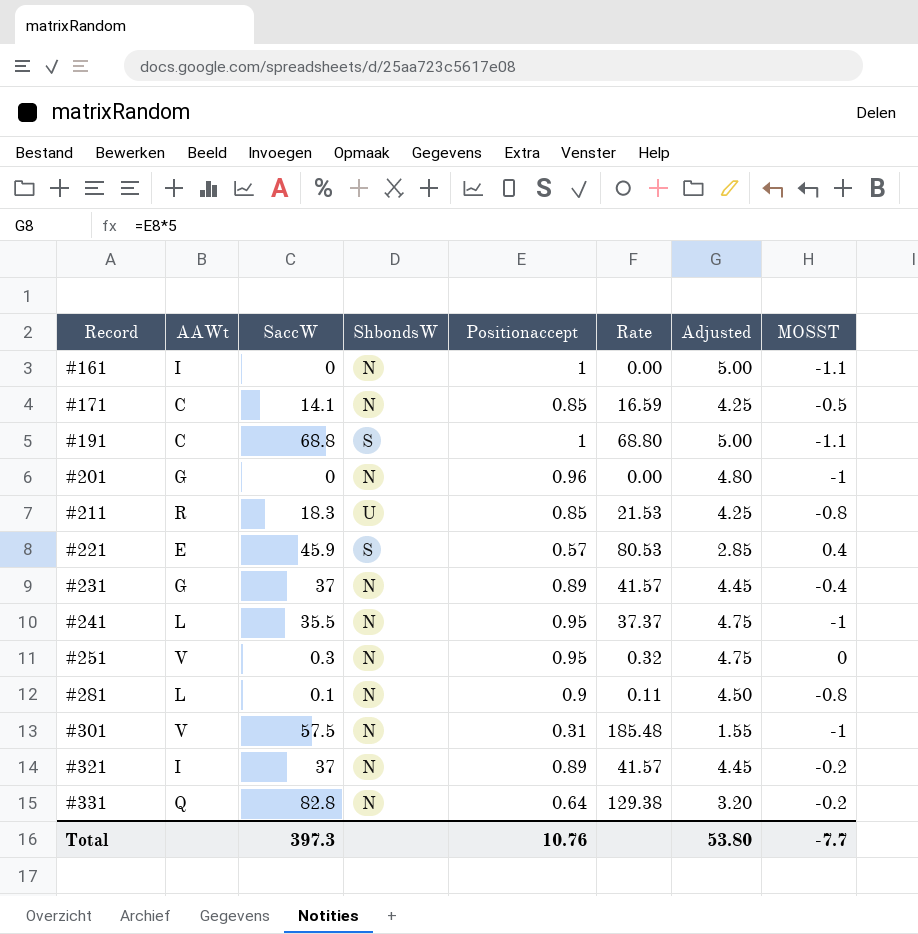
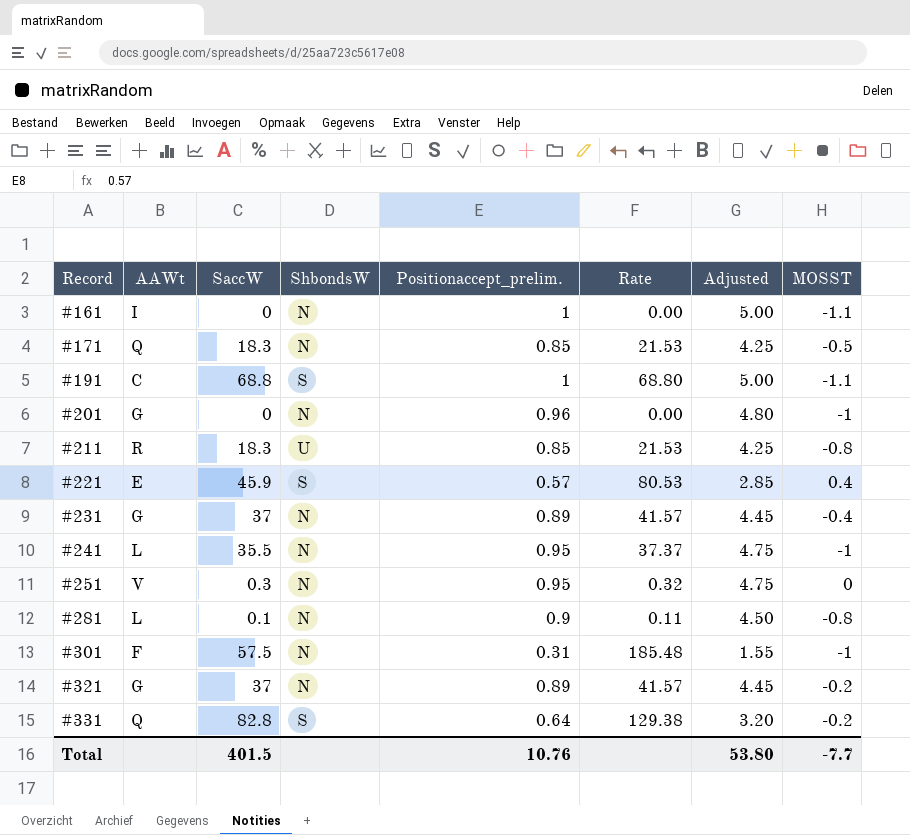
column name: Positionaccept -> Positionaccept_prelim.
#171 | AAWt: C -> Q
#171 | SaccW: 14.1 -> 18.3
#171 | Rate: 16.59 -> 21.53
#301 | AAWt: V -> F
#321 | AAWt: I -> G
#331 | ShbondsW: N -> S
Total | SaccW: 397.3 -> 401.5

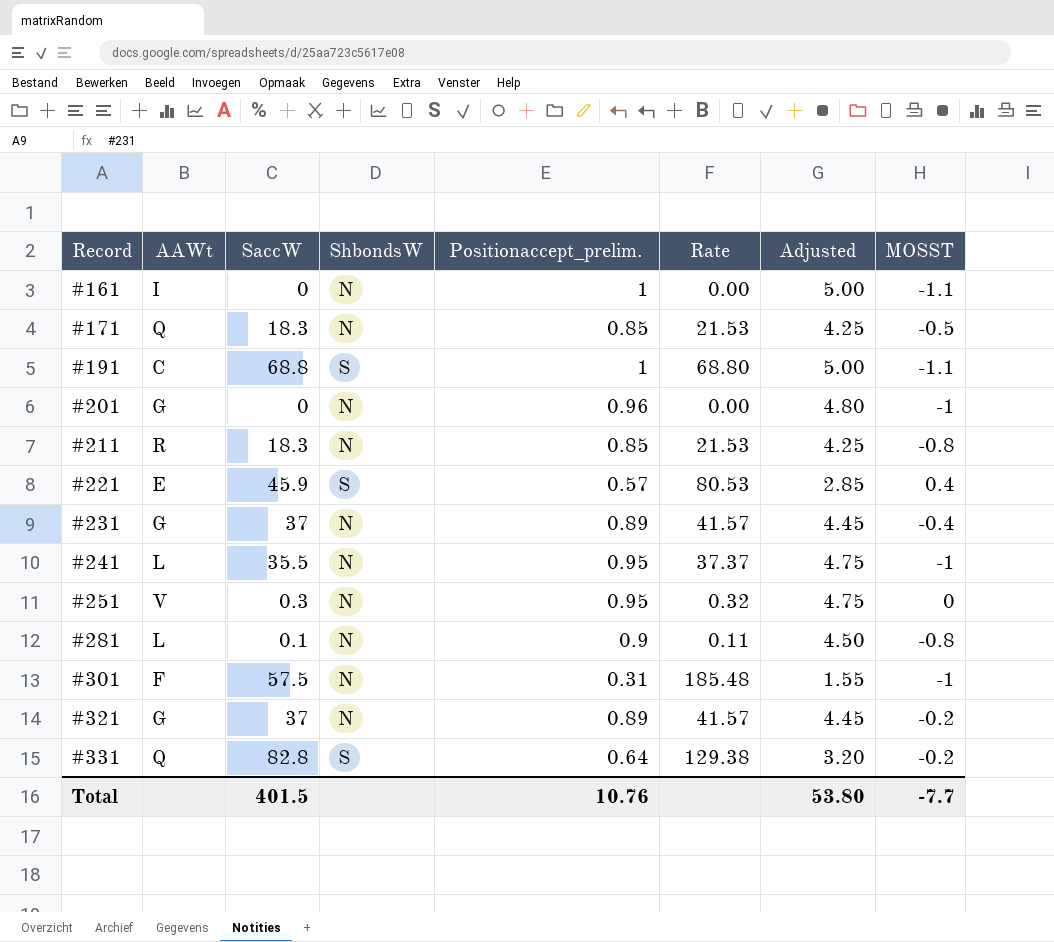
#211 | ShbondsW: U -> N

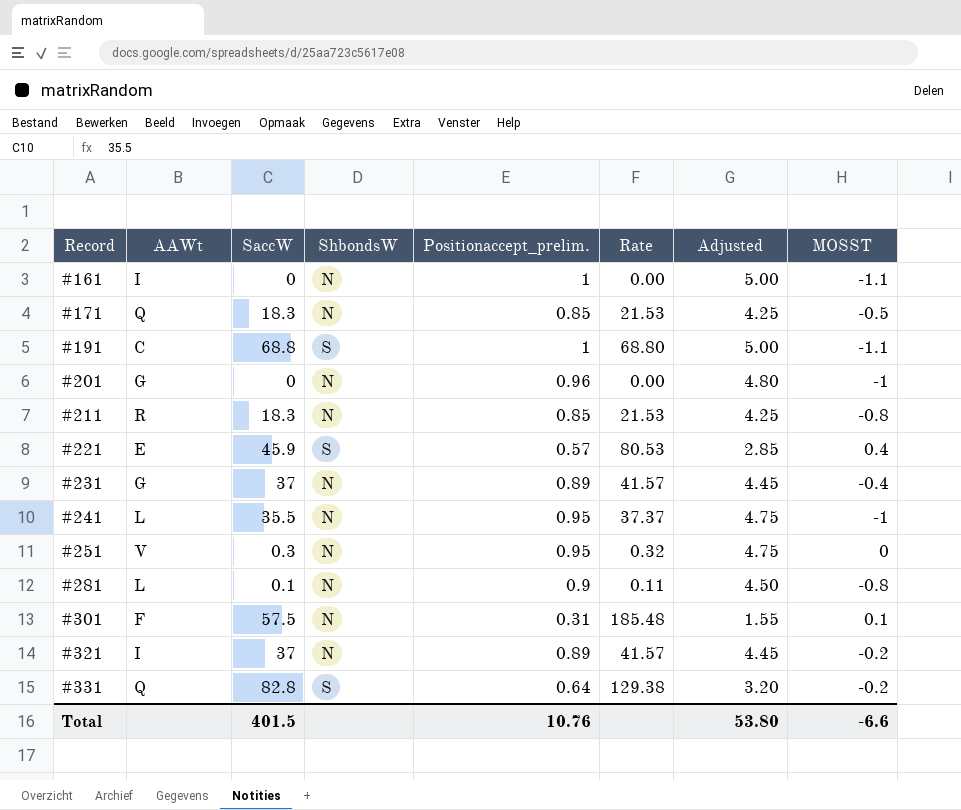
#301 | MOSST: -1 -> 0.1
#321 | AAWt: G -> I
Total | MOSST: -7.7 -> -6.6

